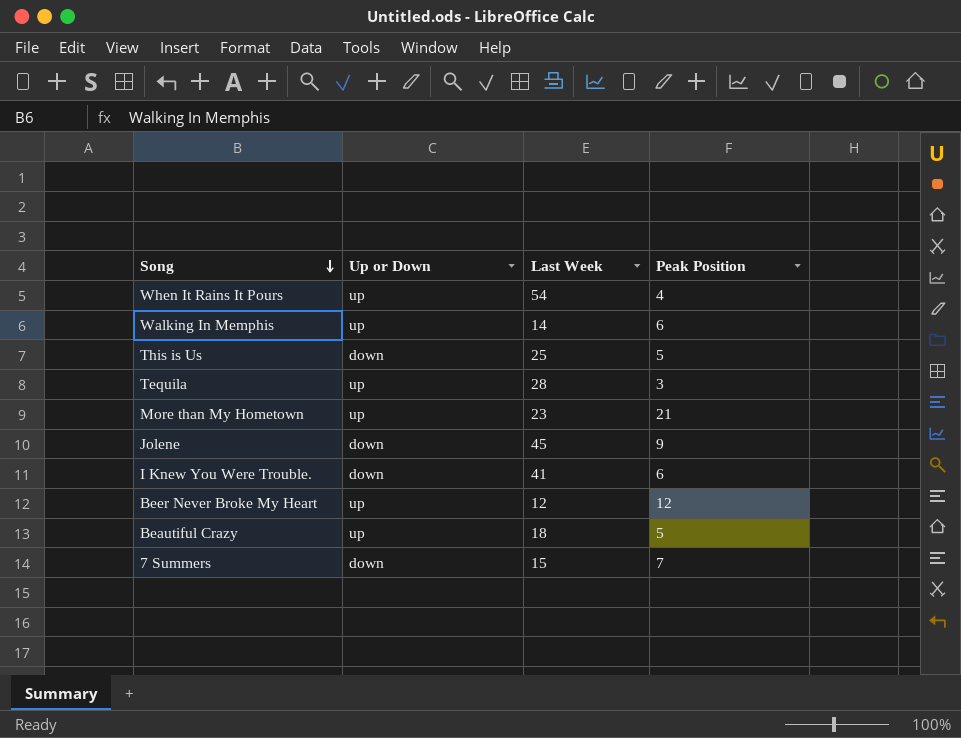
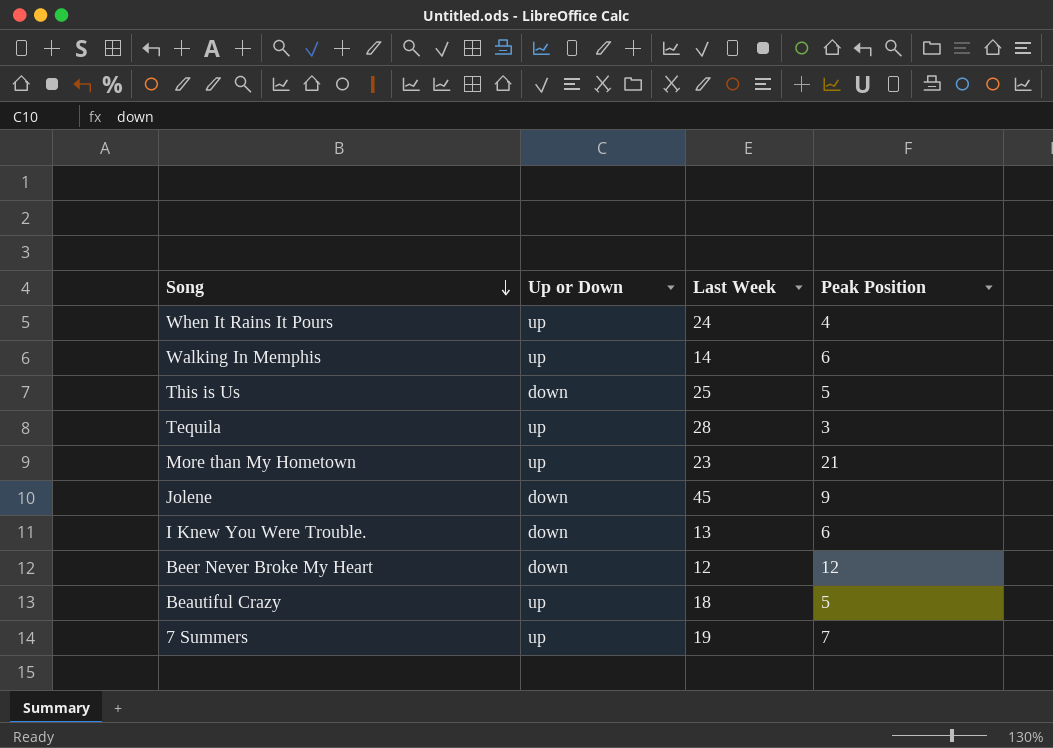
When It Rains It Pours | Last Week: 54 -> 24
I Knew You Were Trouble. | Last Week: 41 -> 13
Beer Never Broke My Heart | Up or Down: up -> down
7 Summers | Up or Down: down -> up
7 Summers | Last Week: 15 -> 19

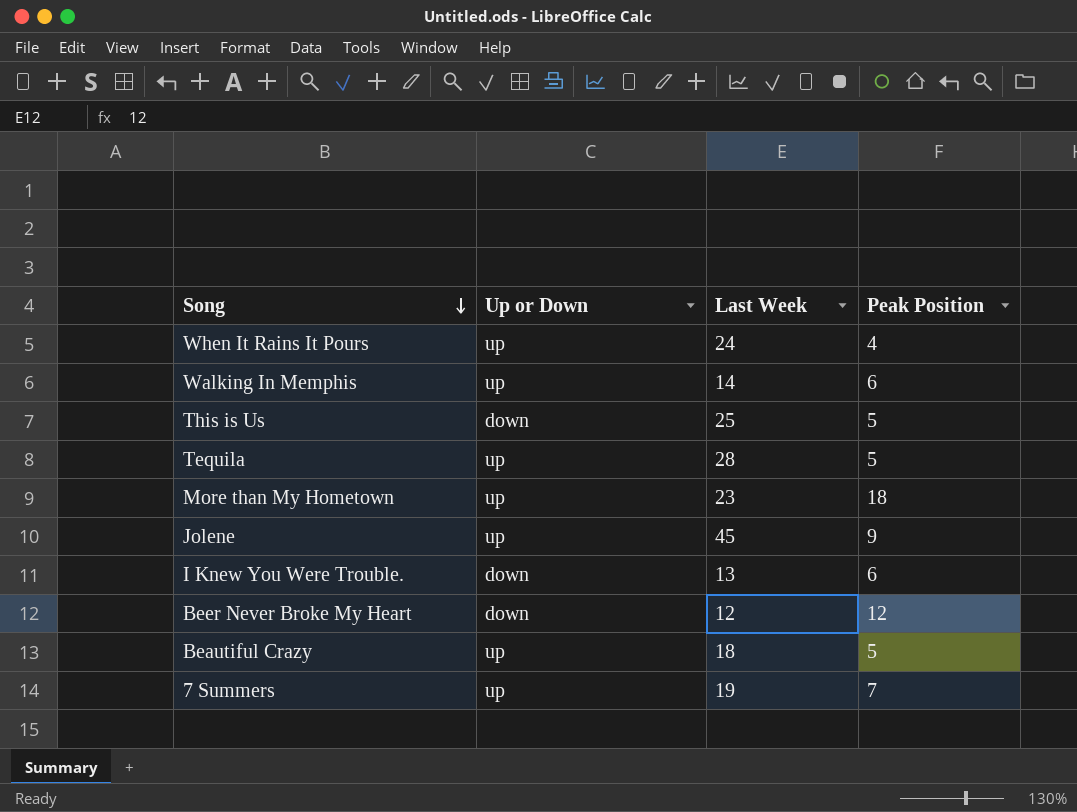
Tequila | Peak Position: 3 -> 5
More than My Hometown | Peak Position: 21 -> 18
Jolene | Up or Down: down -> up

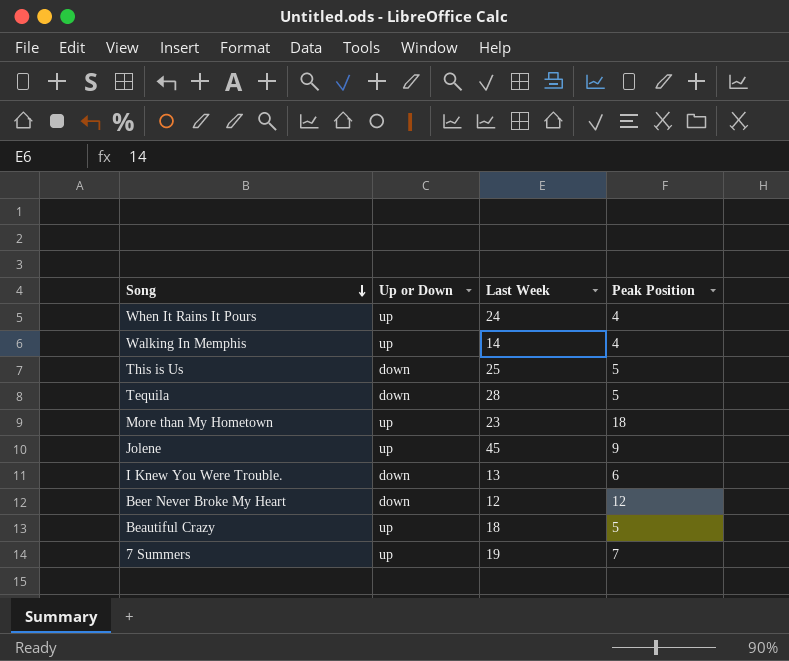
Walking In Memphis | Peak Position: 6 -> 4
Tequila | Up or Down: up -> down

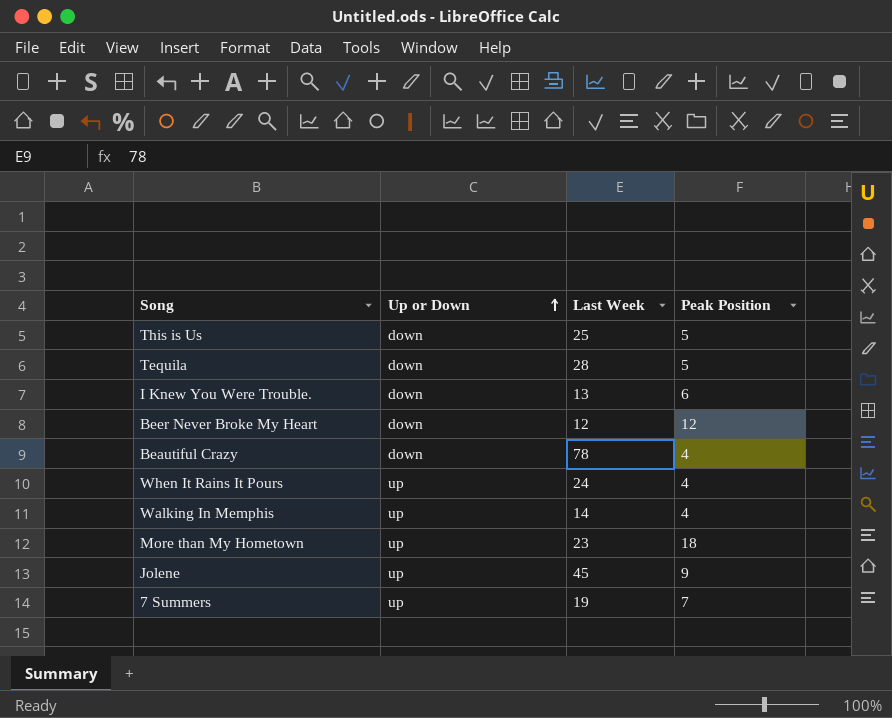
row order: Song descending -> Up or Down ascending
Beautiful Crazy | Up or Down: up -> down
Beautiful Crazy | Last Week: 18 -> 78
Beautiful Crazy | Peak Position: 5 -> 4

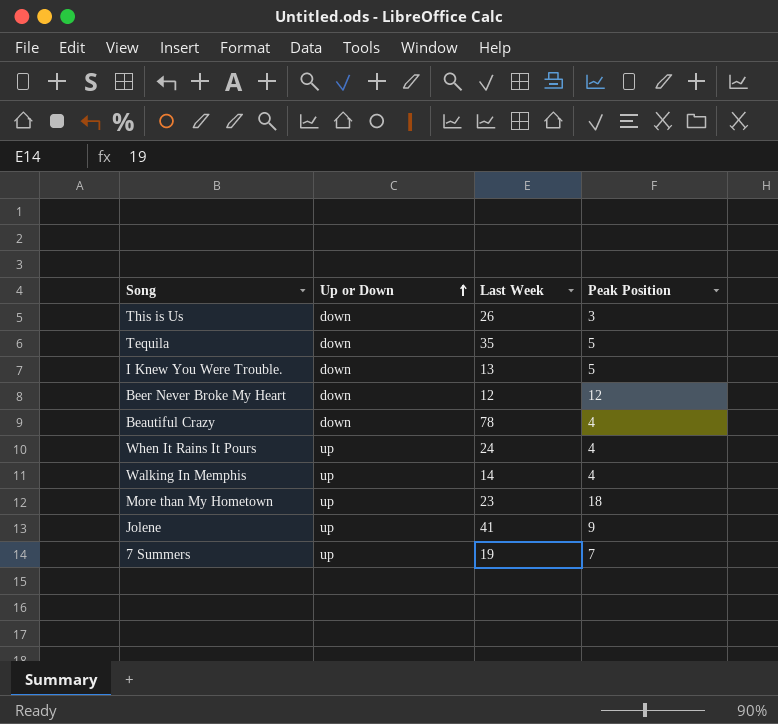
This is Us | Last Week: 25 -> 26
This is Us | Peak Position: 5 -> 3
Tequila | Last Week: 28 -> 35
I Knew You Were Trouble. | Peak Position: 6 -> 5
Jolene | Last Week: 45 -> 41

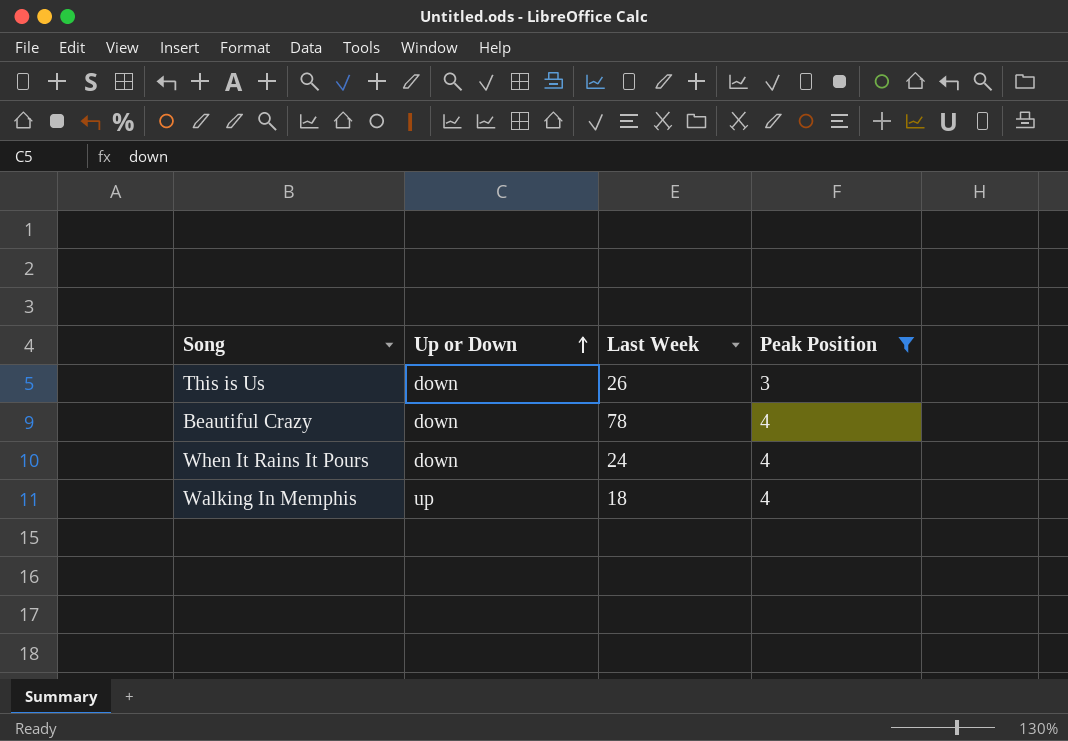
filter: none -> Peak Position <= 4
When It Rains It Pours | Up or Down: up -> down
Walking In Memphis | Last Week: 14 -> 18

